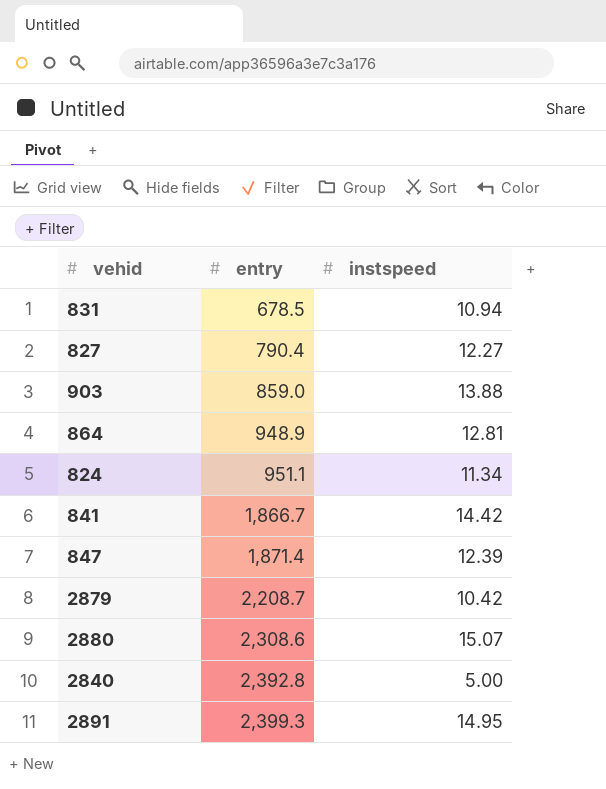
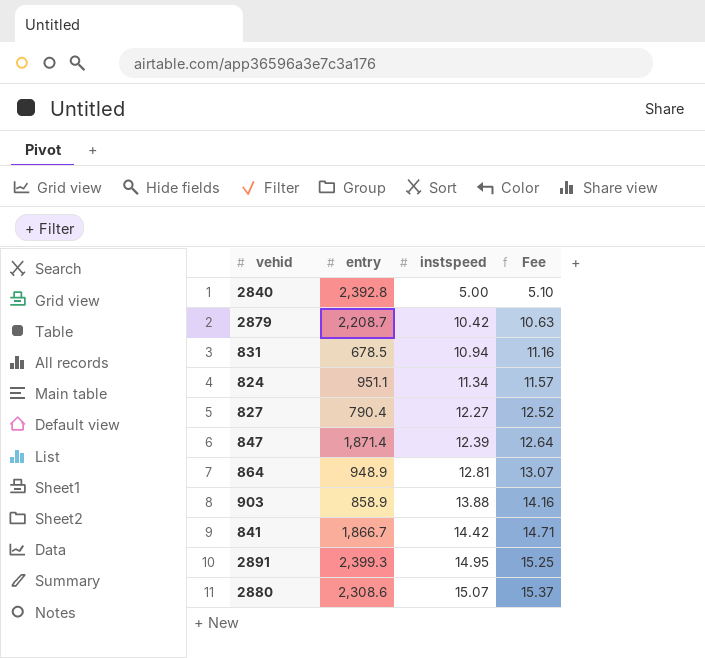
row order: entry ascending -> instspeed ascending
column Fee | formula: none -> [instspeed] * 1.02
903 | entry: 859.0 -> 858.9

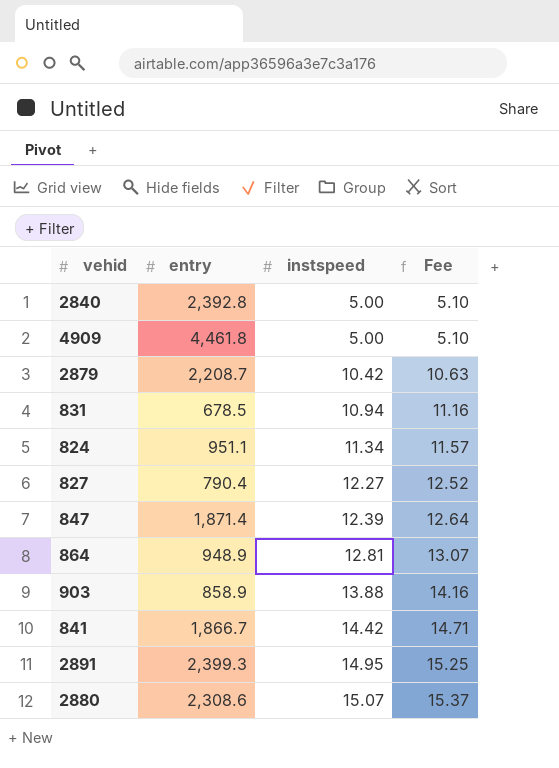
row 4909: none -> 4,461.8 | 5.00 | 5.10

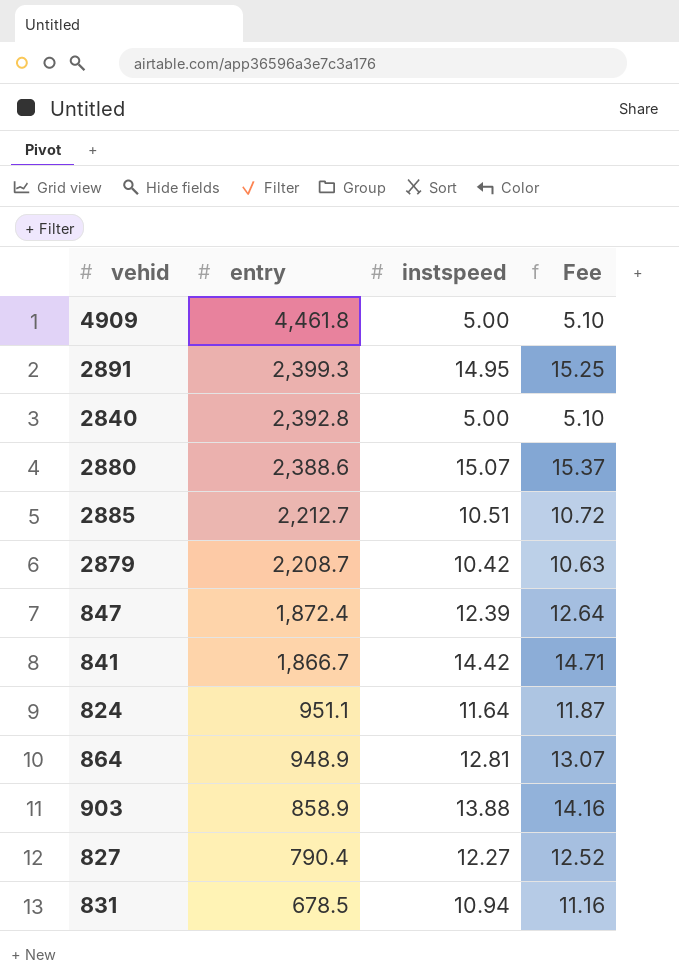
row order: instspeed ascending -> entry descending
2880 | entry: 2,308.6 -> 2,388.6
row 2885: none -> 2,212.7 | 10.51 | 10.72
847 | entry: 1,871.4 -> 1,872.4
824 | instspeed: 11.34 -> 11.64
824 | Fee: 11.57 -> 11.87

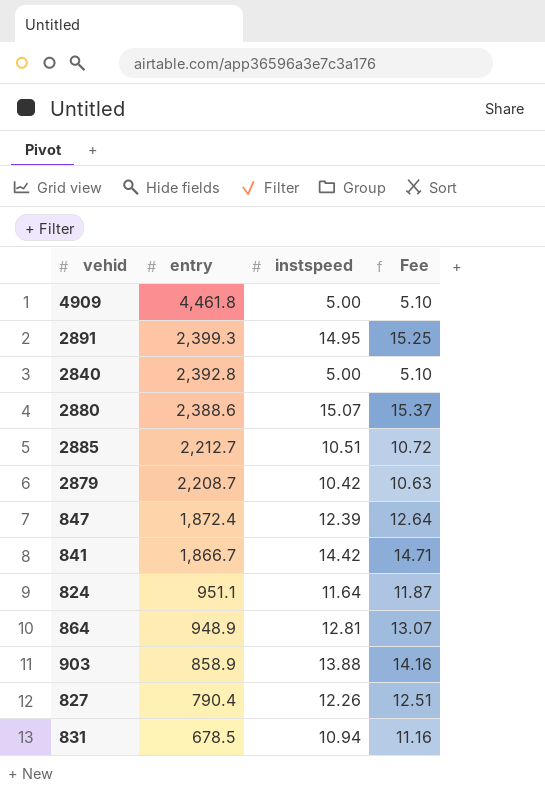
827 | instspeed: 12.27 -> 12.26
827 | Fee: 12.52 -> 12.51

